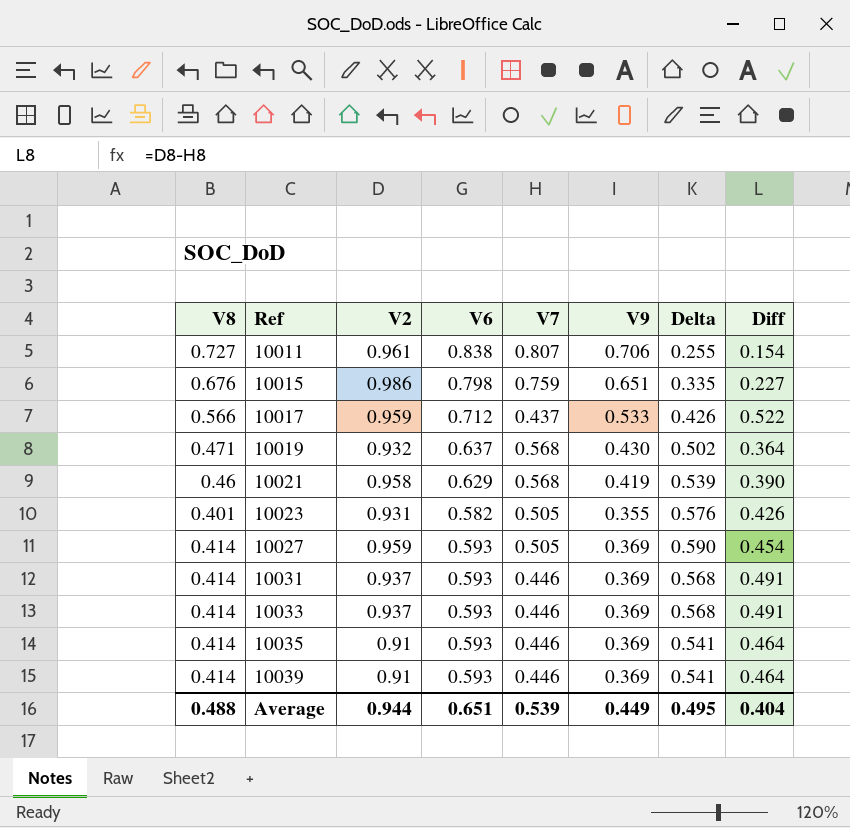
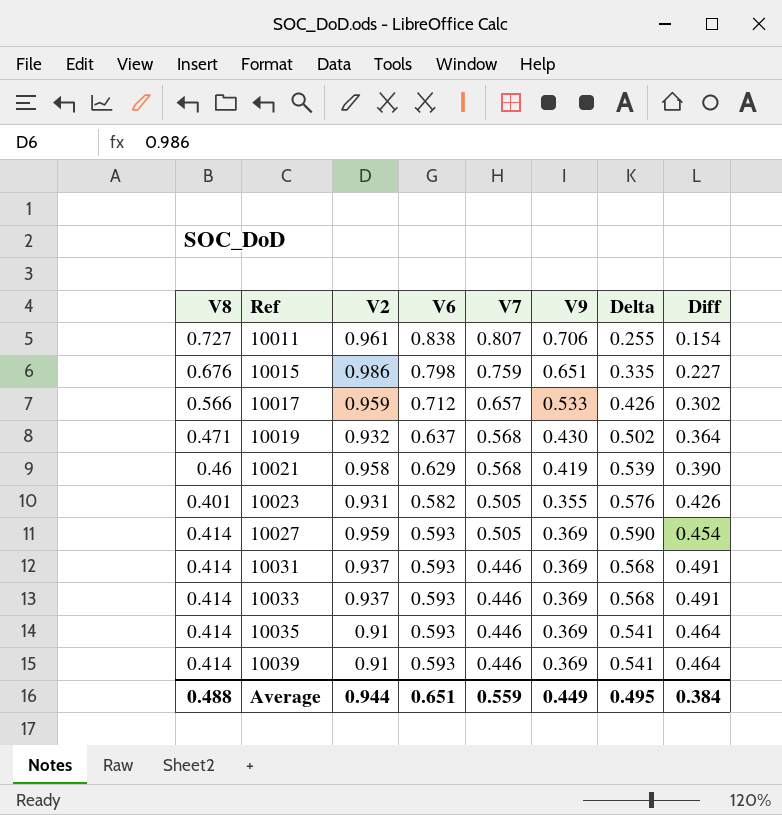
10017 | V7: 0.437 -> 0.657
10017 | Diff: 0.522 -> 0.302
Average | V7: 0.539 -> 0.559
Average | Diff: 0.404 -> 0.384

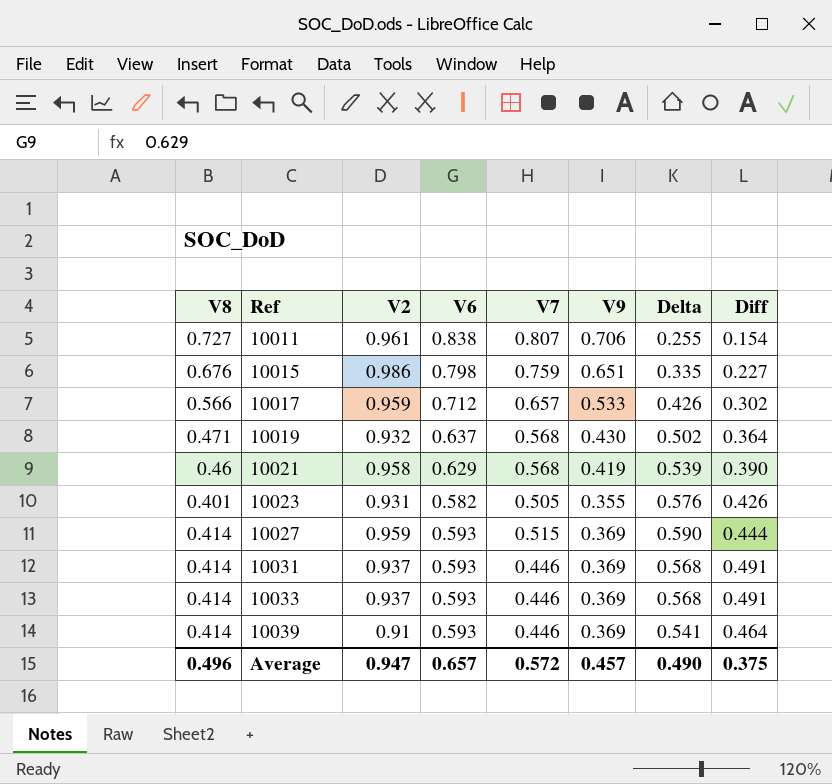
row 10035: 0.414 | 0.91 | 0.593 | 0.446 | 0.369 | 0.541 | 0.464 -> none
10027 | V7: 0.505 -> 0.515
10027 | Diff: 0.454 -> 0.444
Average | V8: 0.488 -> 0.496
Average | V2: 0.944 -> 0.947
Average | V6: 0.651 -> 0.657
Average | V7: 0.559 -> 0.572
Average | V9: 0.449 -> 0.457
Average | Delta: 0.495 -> 0.490
Average | Diff: 0.384 -> 0.375

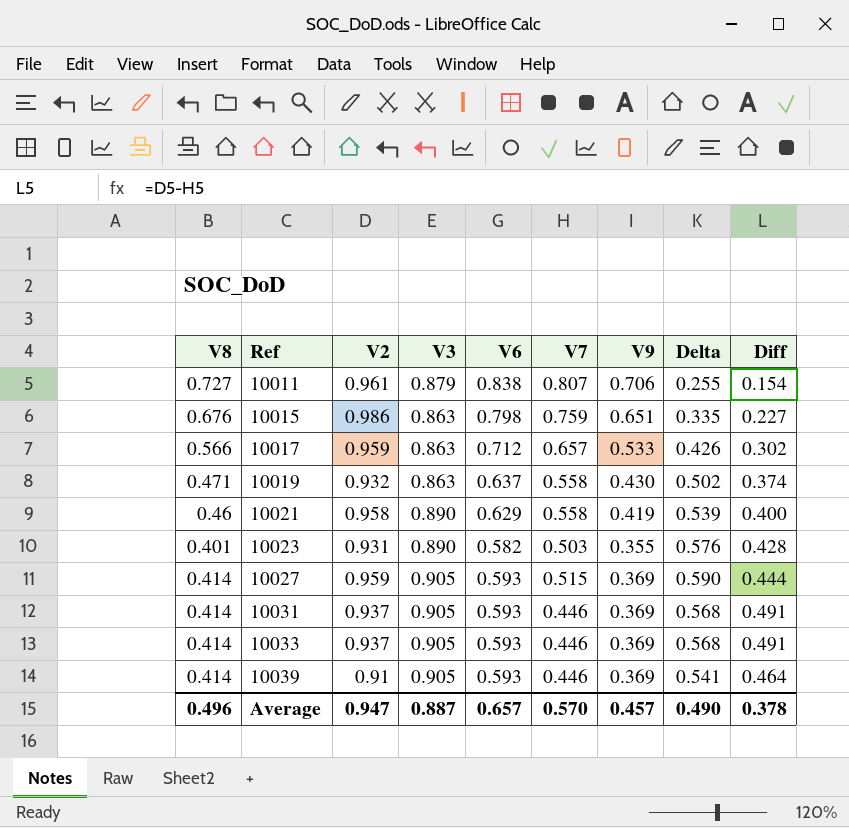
column V3 | position: none -> 4
10019 | V7: 0.568 -> 0.558
10019 | Diff: 0.364 -> 0.374
10021 | V7: 0.568 -> 0.558
10021 | Diff: 0.390 -> 0.400
10023 | V7: 0.505 -> 0.503
10023 | Diff: 0.426 -> 0.428
Average | V7: 0.572 -> 0.570
Average | Diff: 0.375 -> 0.378

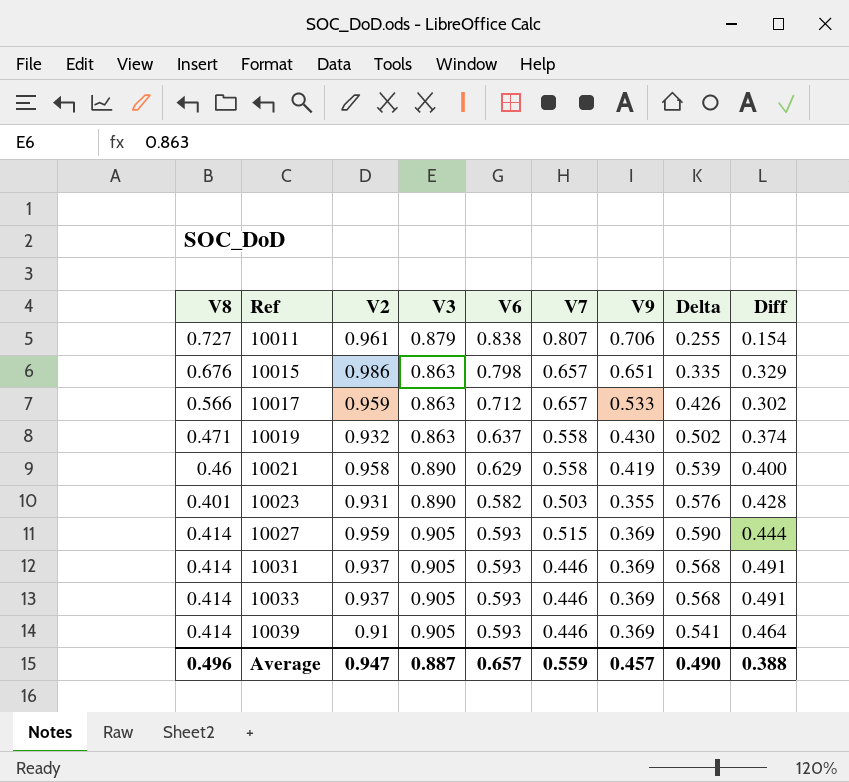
10015 | V7: 0.759 -> 0.657
10015 | Diff: 0.227 -> 0.329
Average | V7: 0.570 -> 0.559
Average | Diff: 0.378 -> 0.388

